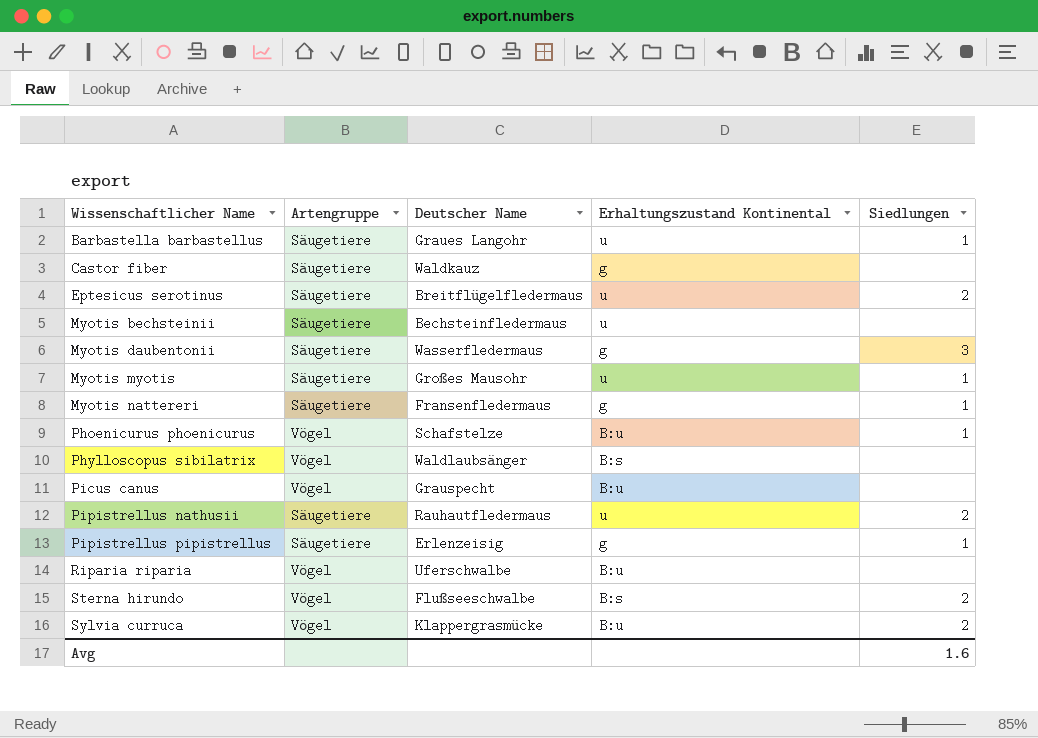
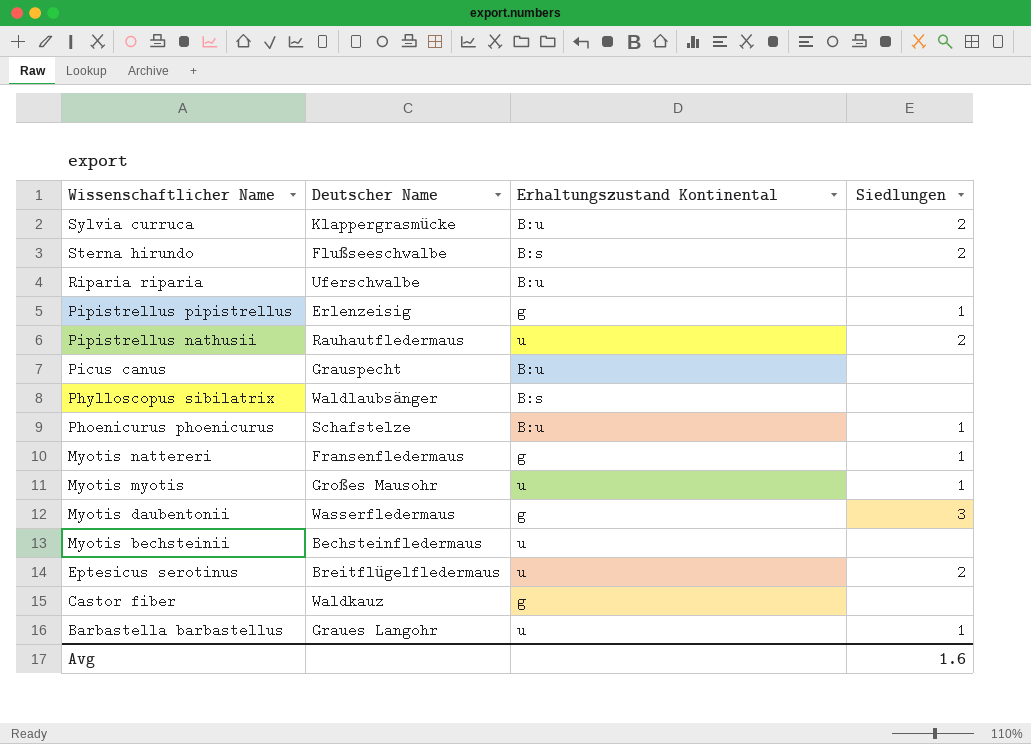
row order: Wissenschaftlicher Name ascending -> Wissenschaftlicher Name descending
column Artengruppe | position: 2 -> none

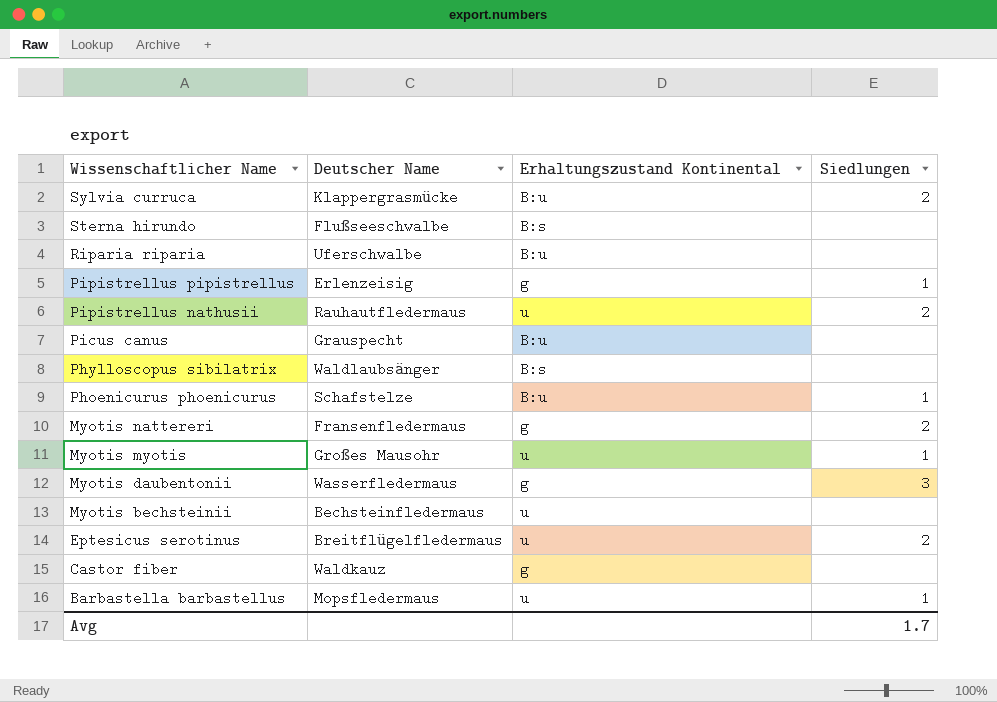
Sterna hirundo | Siedlungen: 2 -> none
Myotis nattereri | Siedlungen: 1 -> 2
Barbastella barbastellus | Deutscher Name: Graues Langohr -> Mopsfledermaus
Avg | Siedlungen: 1.6 -> 1.7

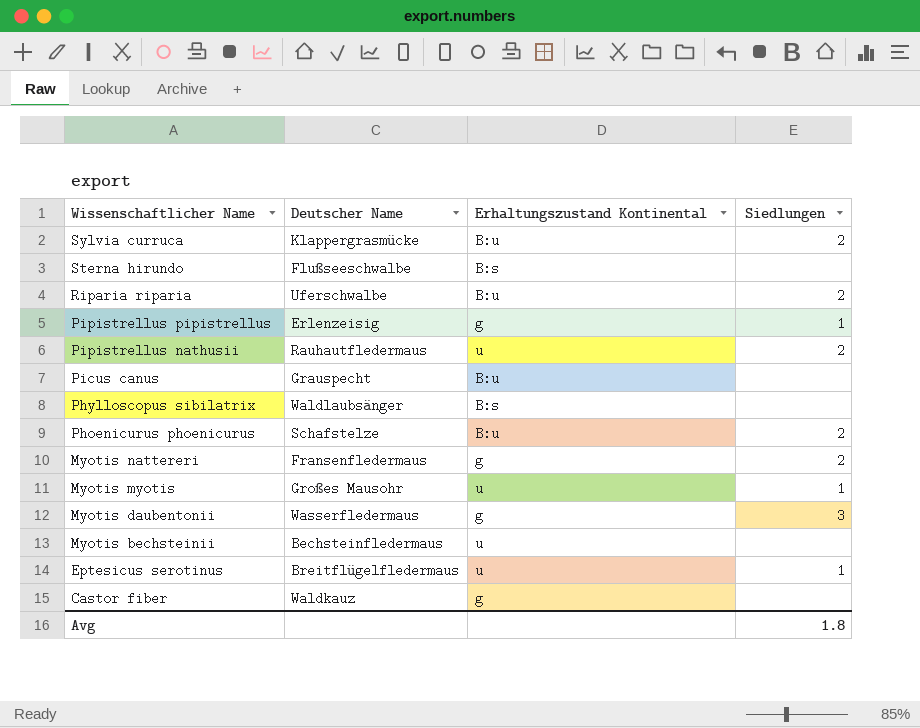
row Barbastella barbastellus: Mopsfledermaus | u | 1 -> none
Riparia riparia | Siedlungen: none -> 2
Phoenicurus phoenicurus | Siedlungen: 1 -> 2
Eptesicus serotinus | Siedlungen: 2 -> 1
Avg | Siedlungen: 1.7 -> 1.8

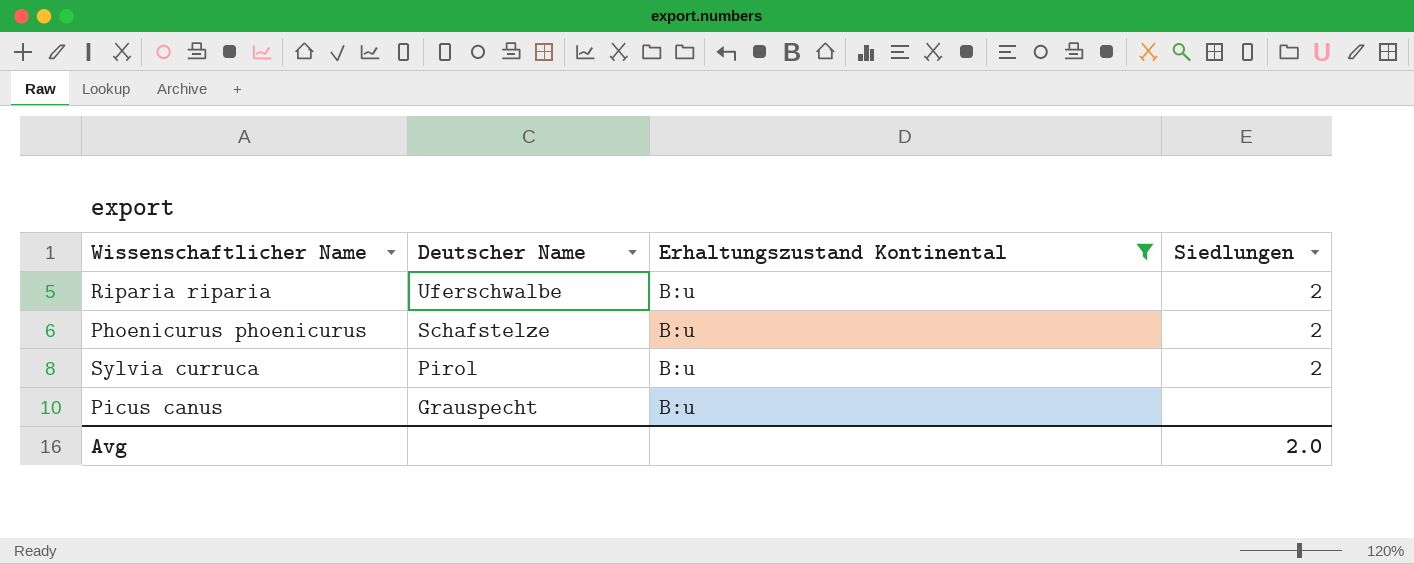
filter: none -> Erhaltungszustand Kontinental = B:u
row order: Wissenschaftlicher Name descending -> Deutscher Name descending
Sylvia curruca | Deutscher Name: Klappergrasmücke -> Pirol
Avg | Siedlungen: 1.8 -> 2.0

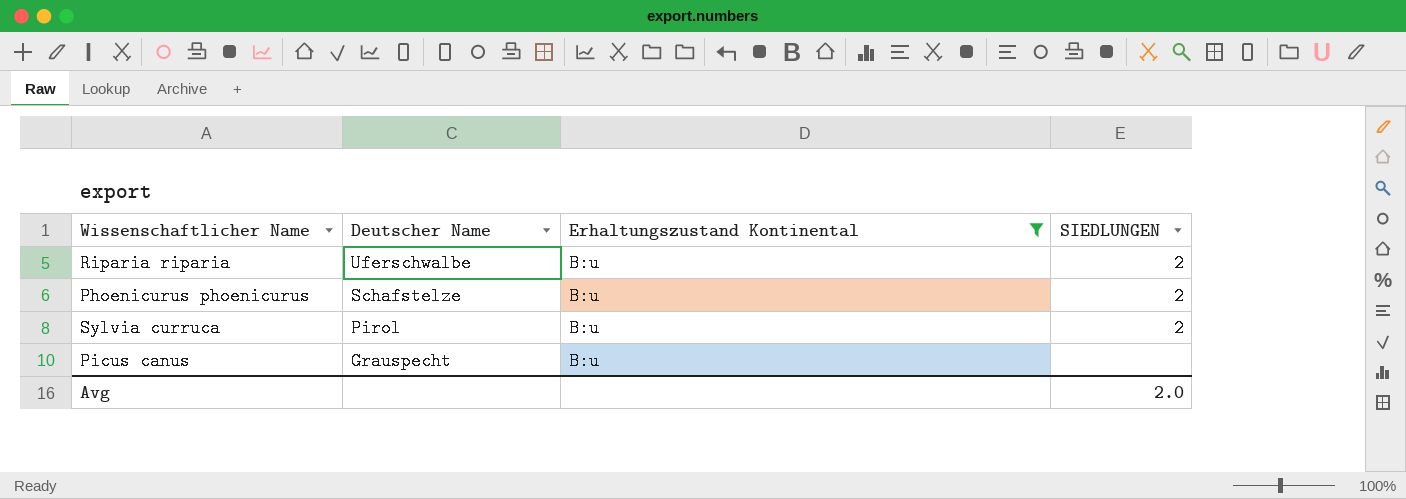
column name: Siedlungen -> SIEDLUNGEN

